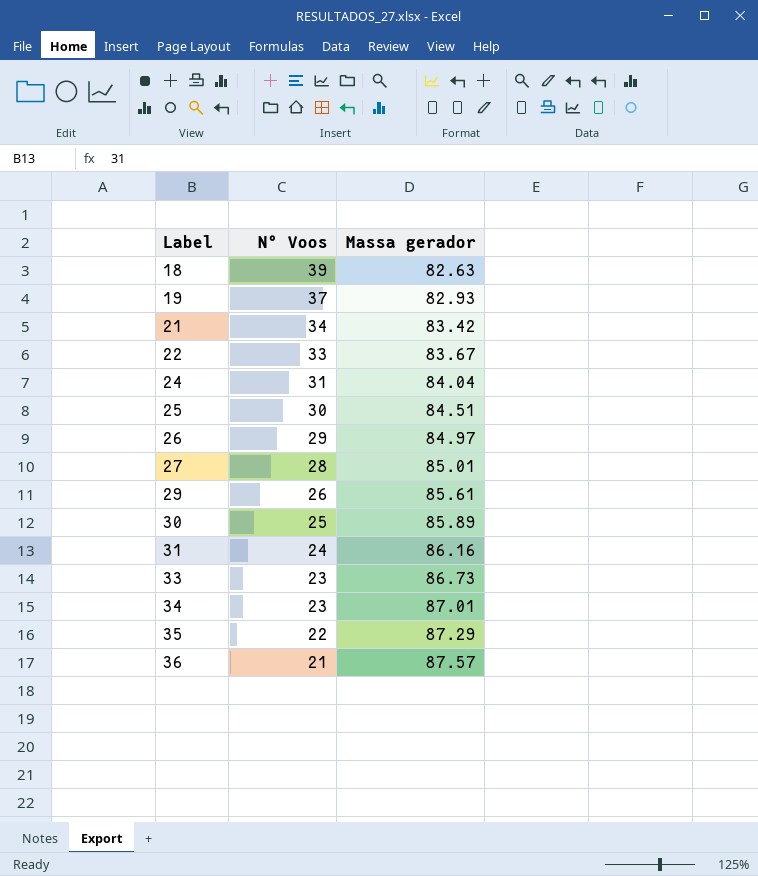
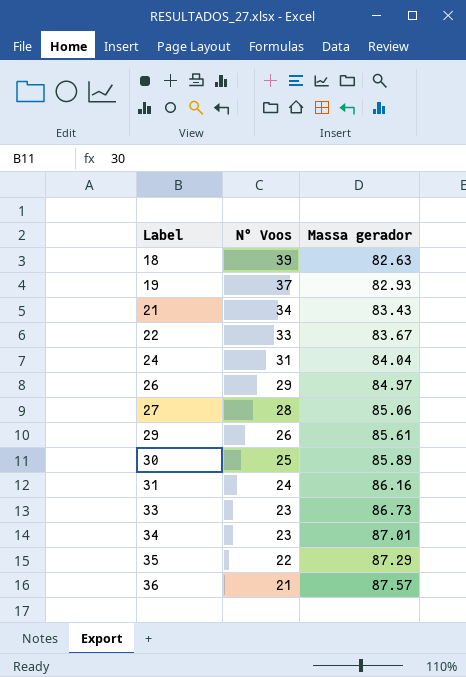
row 25: 30 | 84.51 -> none
21 | Massa gerador: 83.42 -> 83.43
27 | Massa gerador: 85.01 -> 85.06

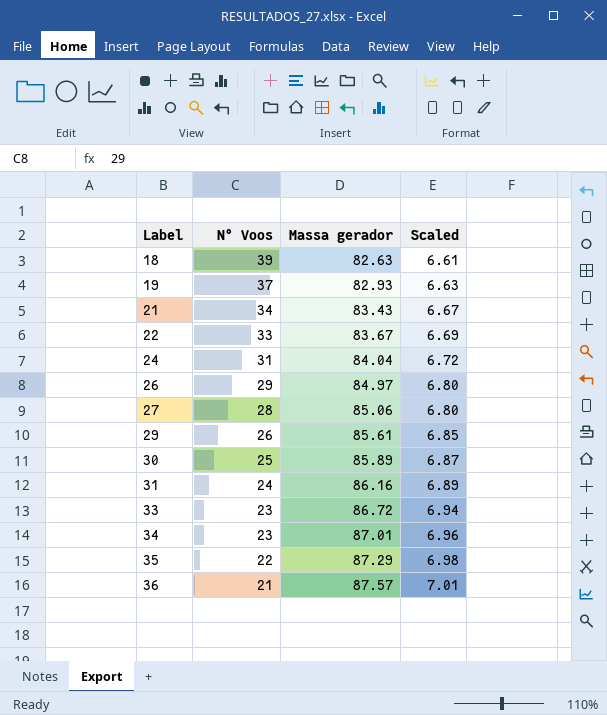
column Scaled | formula: none -> [Massa gerador] * 0.08
33 | Massa gerador: 86.73 -> 86.72

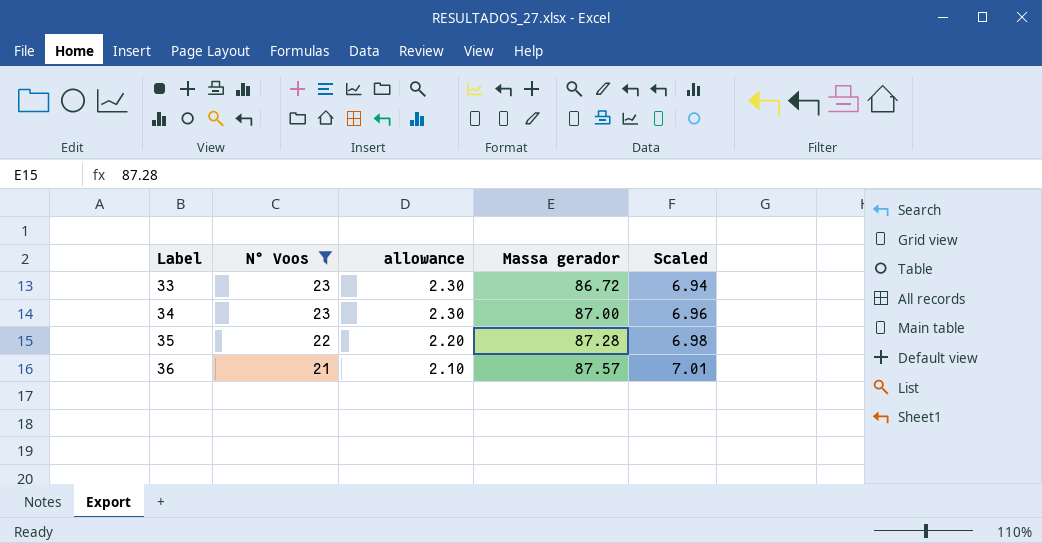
filter: none -> N° Voos <= 23
column allowance | formula: none -> [N° Voos] * 0.1
34 | Massa gerador: 87.01 -> 87.00
35 | Massa gerador: 87.29 -> 87.28

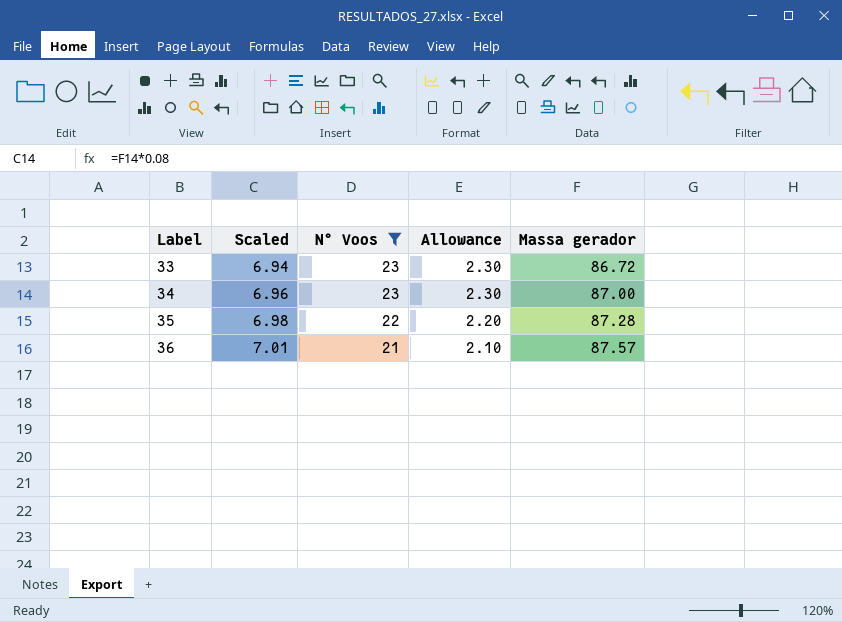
column Scaled | position: 5 -> 2
column name: allowance -> Allowance

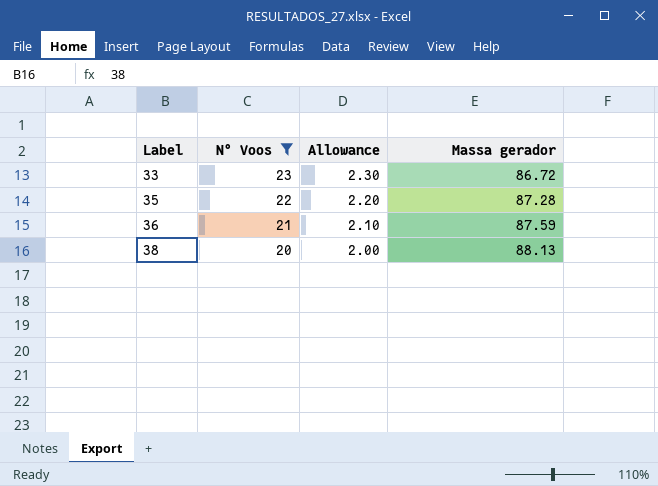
column Scaled | formula: [Massa gerador] * 0.08 -> none
row 34: 6.96 | 23 | 2.30 | 87.00 -> none
36 | Massa gerador: 87.57 -> 87.59
row 38: none -> 20 | 2.00 | 88.13

